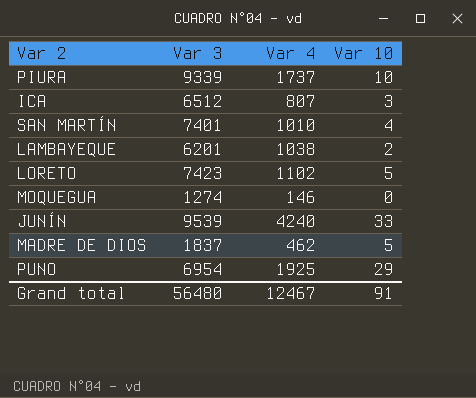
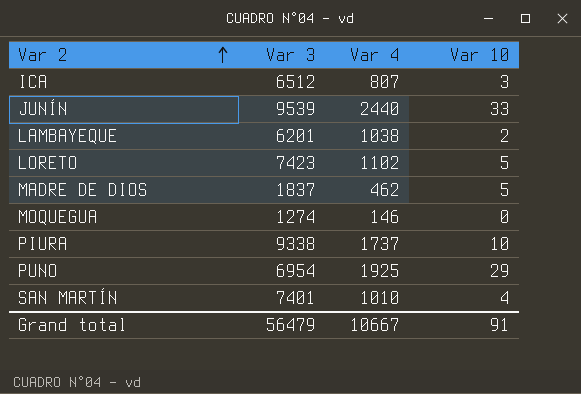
row order: none -> Var 2 ascending
JUNÍN | Var 4: 4240 -> 2440
PIURA | Var 3: 9339 -> 9338
Grand total | Var 3: 56480 -> 56479
Grand total | Var 4: 12467 -> 10667

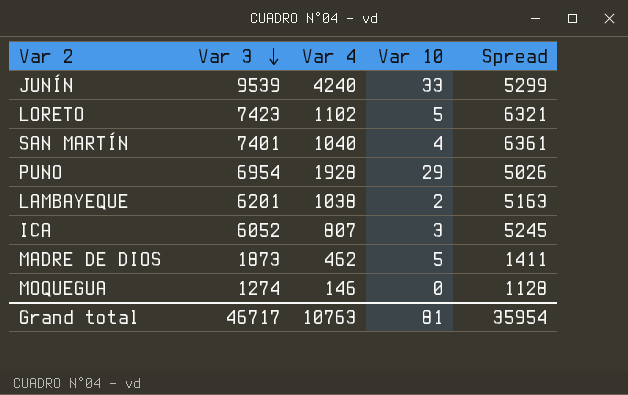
row order: Var 2 ascending -> Var 3 descending
column Spread | formula: none -> [Var 3] - [Var 4]
row PIURA: 9338 | 1737 | 10 -> none
JUNÍN | Var 4: 2440 -> 4240
SAN MARTÍN | Var 4: 1010 -> 1040
PUNO | Var 4: 1925 -> 1928
ICA | Var 3: 6512 -> 6052
MADRE DE DIOS | Var 3: 1837 -> 1873
Grand total | Var 3: 56479 -> 46717
Grand total | Var 4: 10667 -> 10763
Grand total | Var 10: 91 -> 81

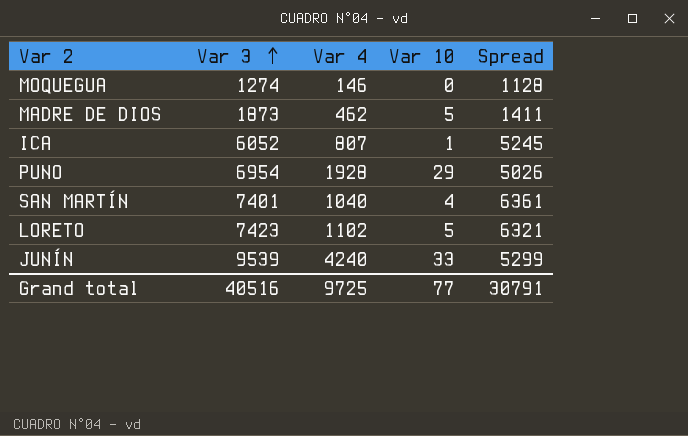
row order: Var 3 descending -> Var 3 ascending
row LAMBAYEQUE: 6201 | 1038 | 2 | 5163 -> none
ICA | Var 10: 3 -> 1
Grand total | Var 3: 46717 -> 40516
Grand total | Var 4: 10763 -> 9725
Grand total | Var 10: 81 -> 77
Grand total | Spread: 35954 -> 30791

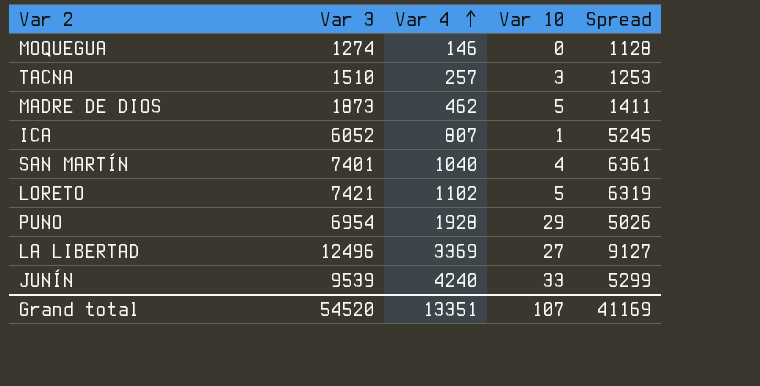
row order: Var 3 ascending -> Var 4 ascending
row TACNA: none -> 1510 | 257 | 3 | 1253
LORETO | Var 3: 7423 -> 7421
LORETO | Spread: 6321 -> 6319
row LA LIBERTAD: none -> 12496 | 3369 | 27 | 9127
Grand total | Var 3: 40516 -> 54520
Grand total | Var 4: 9725 -> 13351
Grand total | Var 10: 77 -> 107
Grand total | Spread: 30791 -> 41169

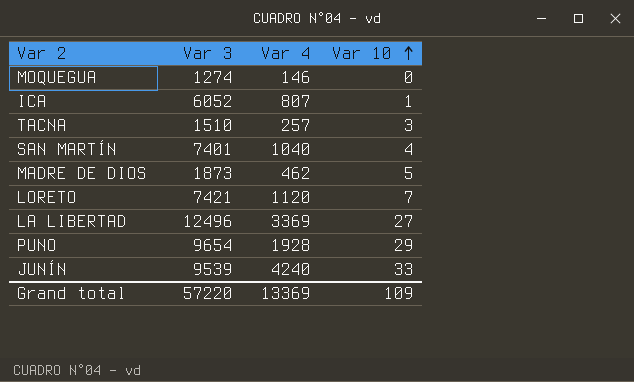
row order: Var 4 ascending -> Var 10 ascending
column Spread | formula: [Var 3] - [Var 4] -> none
LORETO | Var 4: 1102 -> 1120
LORETO | Var 10: 5 -> 7
PUNO | Var 3: 6954 -> 9654
Grand total | Var 3: 54520 -> 57220
Grand total | Var 4: 13351 -> 13369
Grand total | Var 10: 107 -> 109

